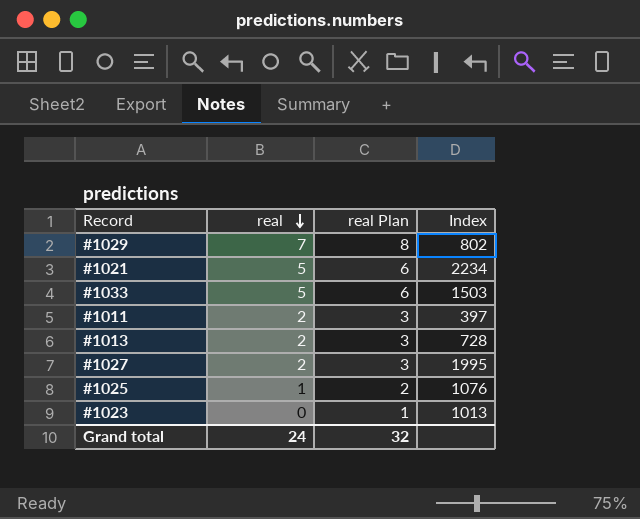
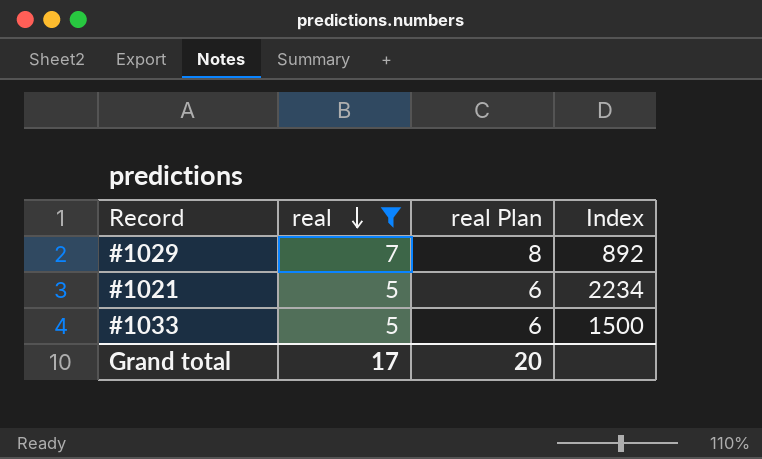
filter: none -> real >= 5
#1029 | Index: 802 -> 892
#1033 | Index: 1503 -> 1500
Grand total | real: 24 -> 17
Grand total | real Plan: 32 -> 20

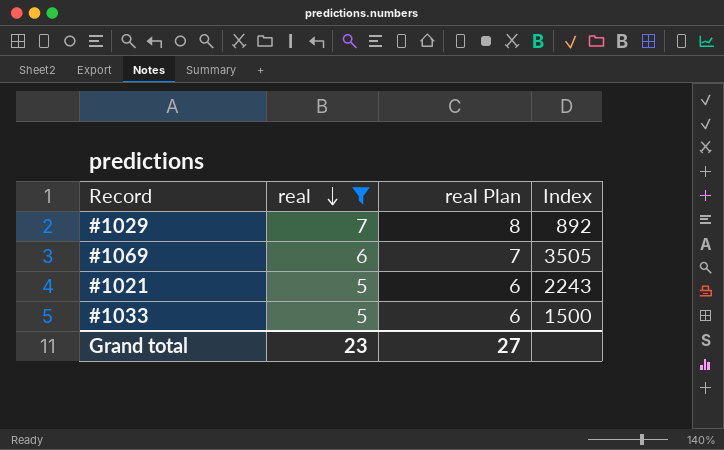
row #1069: none -> 6 | 7 | 3505
#1021 | Index: 2234 -> 2243
Grand total | real: 17 -> 23
Grand total | real Plan: 20 -> 27

